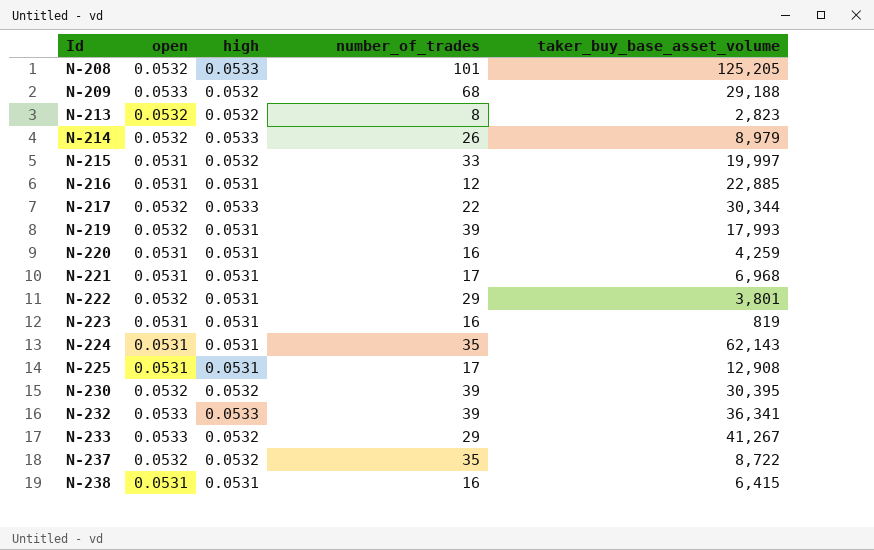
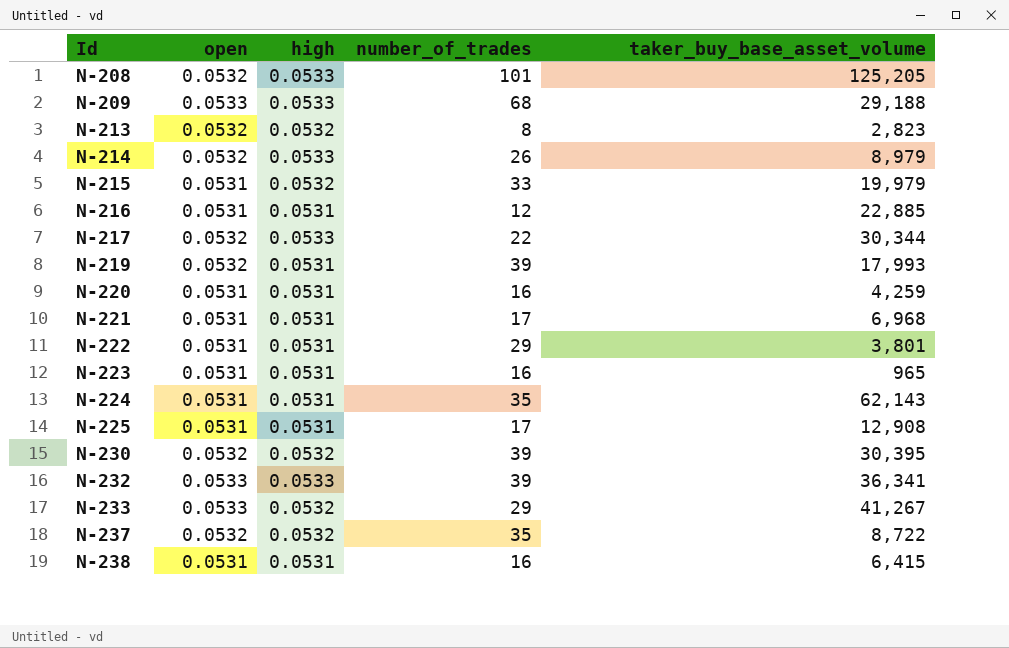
N-209 | high: 0.0532 -> 0.0533
N-215 | taker_buy_base_asset_volume: 19,997 -> 19,979
N-222 | open: 0.0532 -> 0.0531
N-223 | taker_buy_base_asset_volume: 819 -> 965

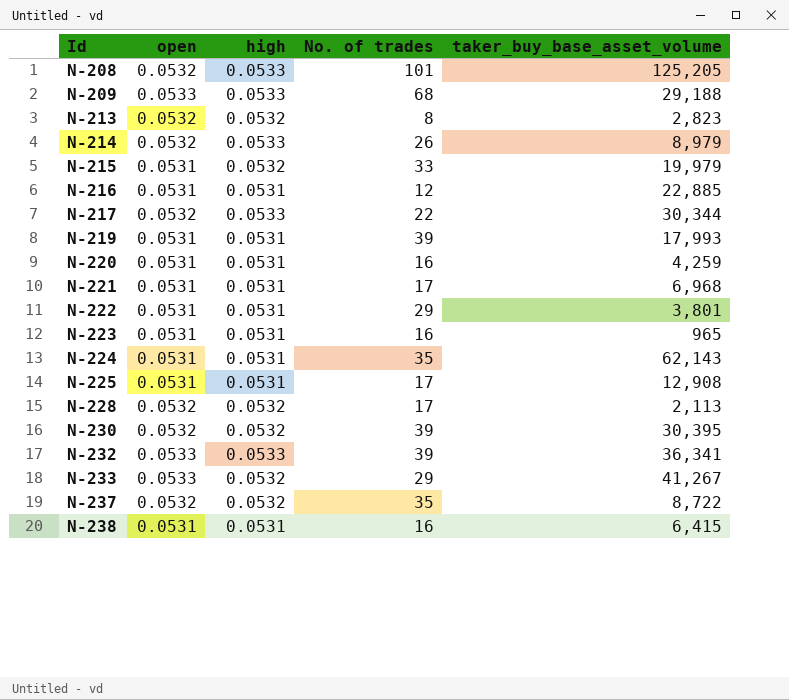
column name: number_of_trades -> No. of trades
N-219 | open: 0.0532 -> 0.0531
row N-228: none -> 0.0532 | 0.0532 | 17 | 2,113

